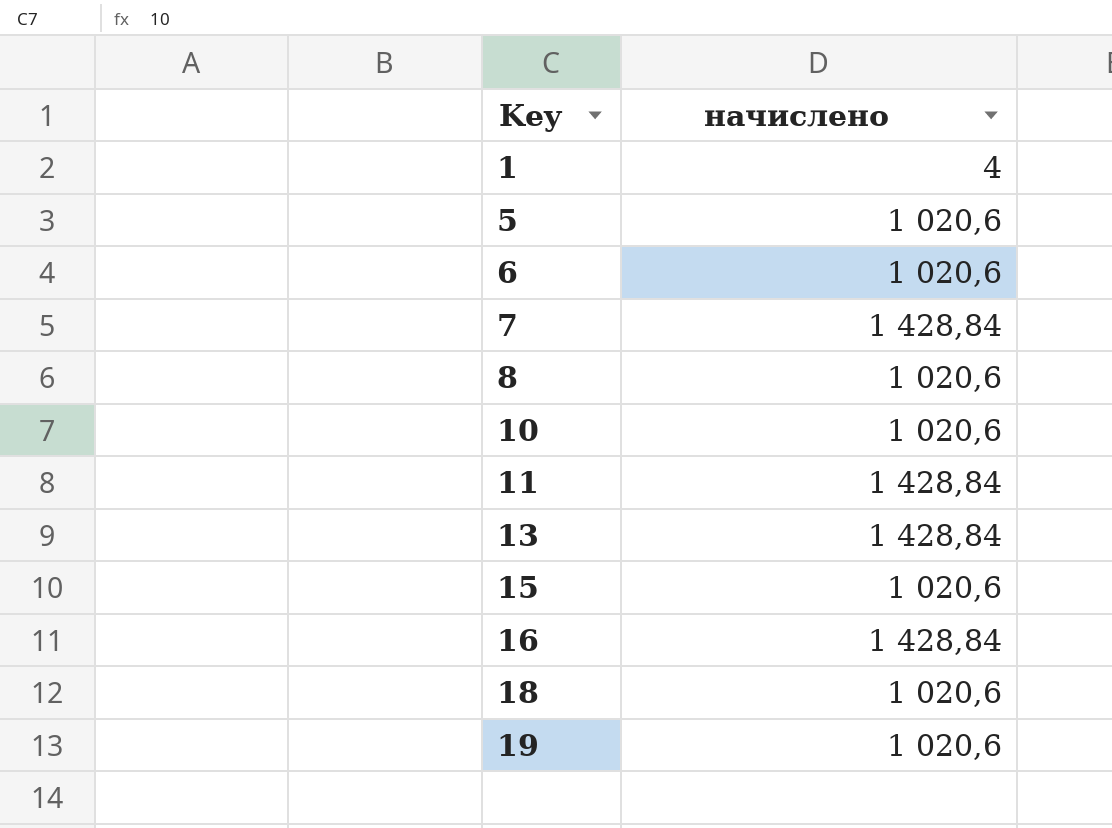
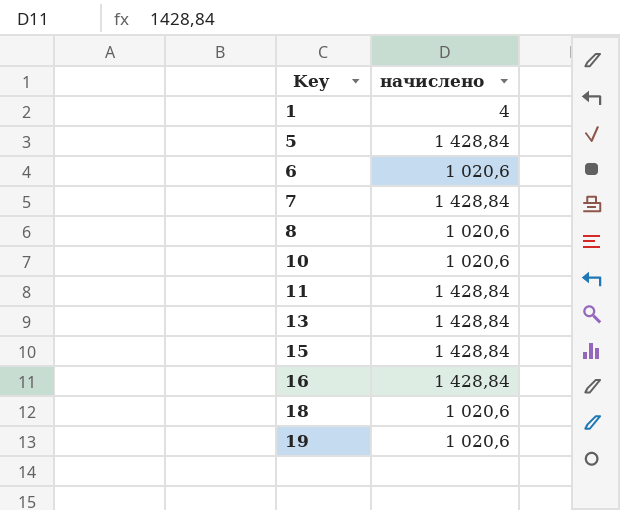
5 | начислено: 1 020,6 -> 1 428,84
15 | начислено: 1 020,6 -> 1 428,84

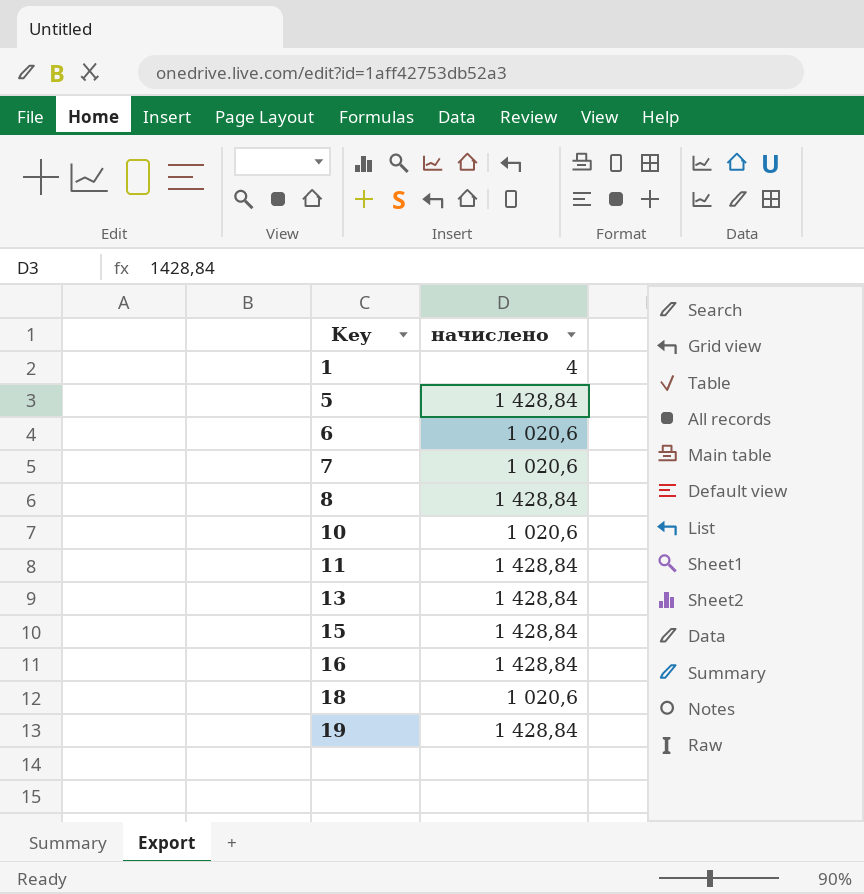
7 | начислено: 1 428,84 -> 1 020,6
8 | начислено: 1 020,6 -> 1 428,84
19 | начислено: 1 020,6 -> 1 428,84

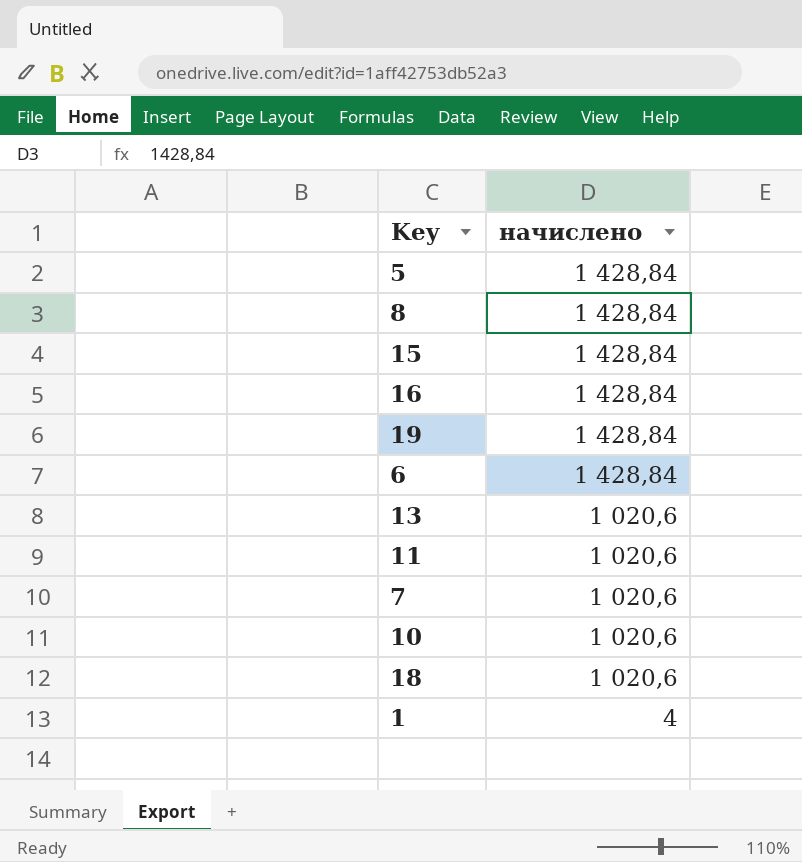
row order: Key ascending -> начислено descending
6 | начислено: 1 020,6 -> 1 428,84
13 | начислено: 1 428,84 -> 1 020,6
11 | начислено: 1 428,84 -> 1 020,6

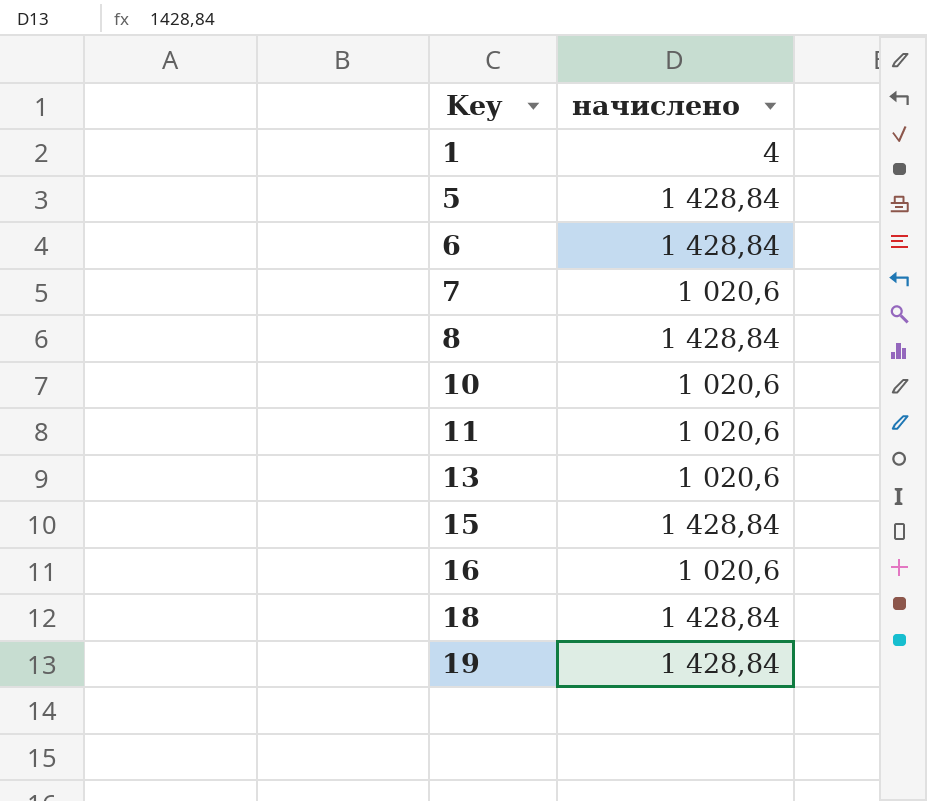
row order: начислено descending -> Key ascending
16 | начислено: 1 428,84 -> 1 020,6
18 | начислено: 1 020,6 -> 1 428,84

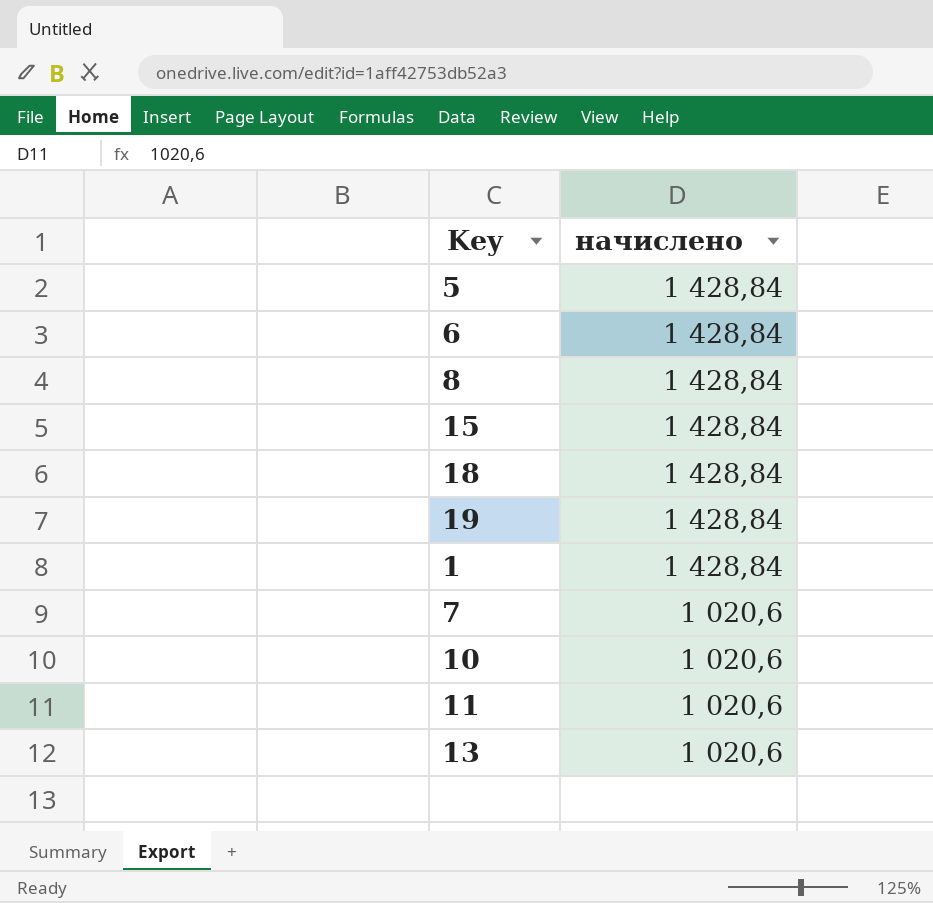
row order: Key ascending -> начислено descending
row 16: 1 020,6 -> none
1 | начислено: 4 -> 1 428,84

